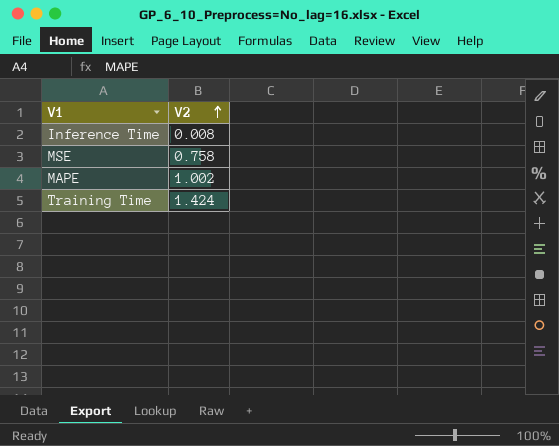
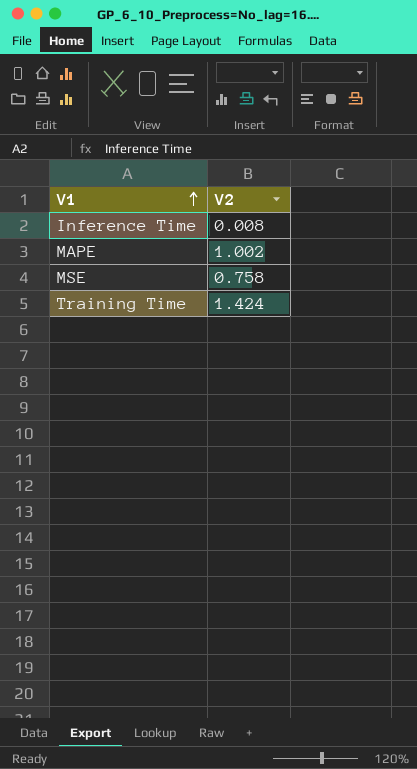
row order: V2 ascending -> V1 ascending

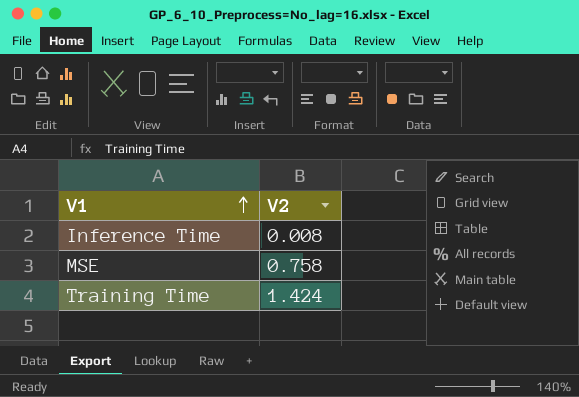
row MAPE: 1.002 -> none

